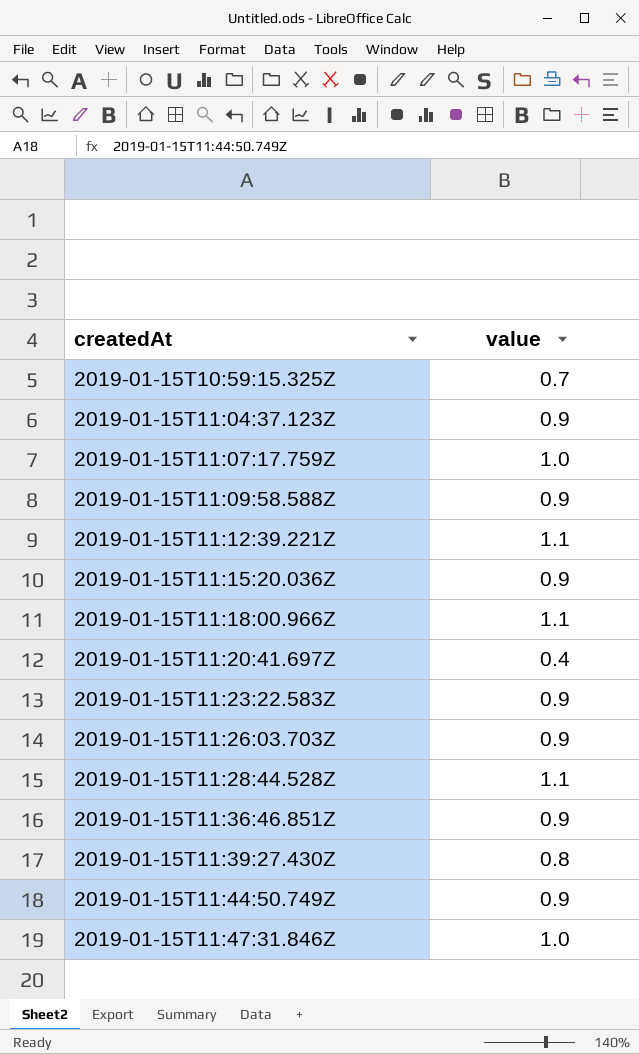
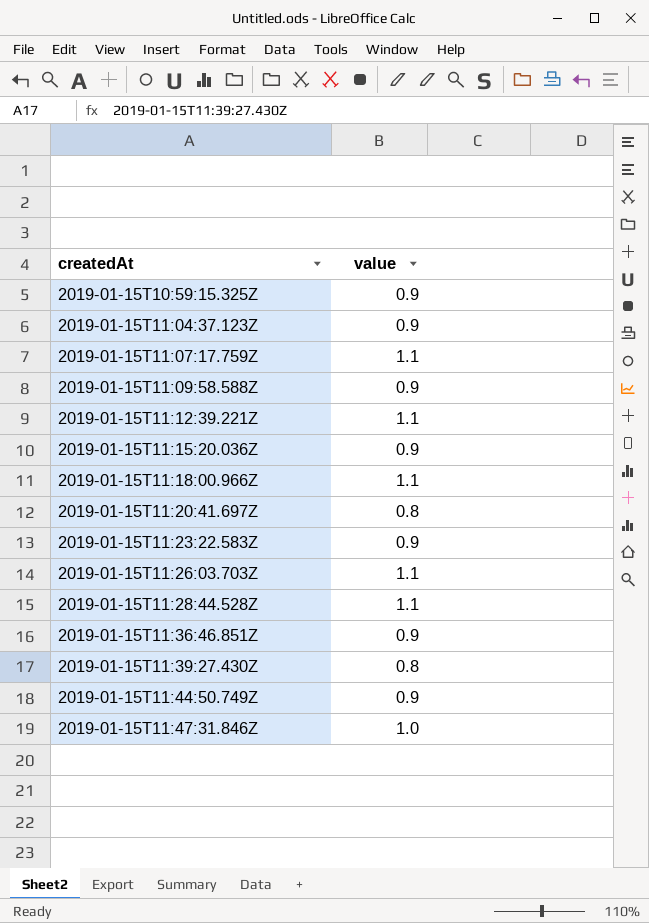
2019-01-15T10:59:15.325Z | value: 0.7 -> 0.9
2019-01-15T11:07:17.759Z | value: 1.0 -> 1.1
2019-01-15T11:20:41.697Z | value: 0.4 -> 0.8
2019-01-15T11:26:03.703Z | value: 0.9 -> 1.1

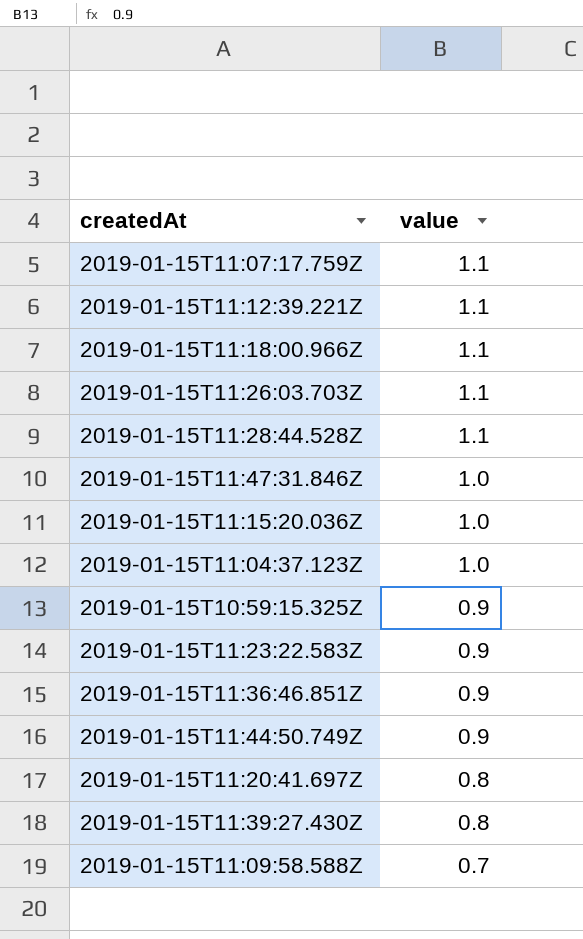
row order: createdAt ascending -> value descending
2019-01-15T11:15:20.036Z | value: 0.9 -> 1.0
2019-01-15T11:04:37.123Z | value: 0.9 -> 1.0
2019-01-15T11:09:58.588Z | value: 0.9 -> 0.7

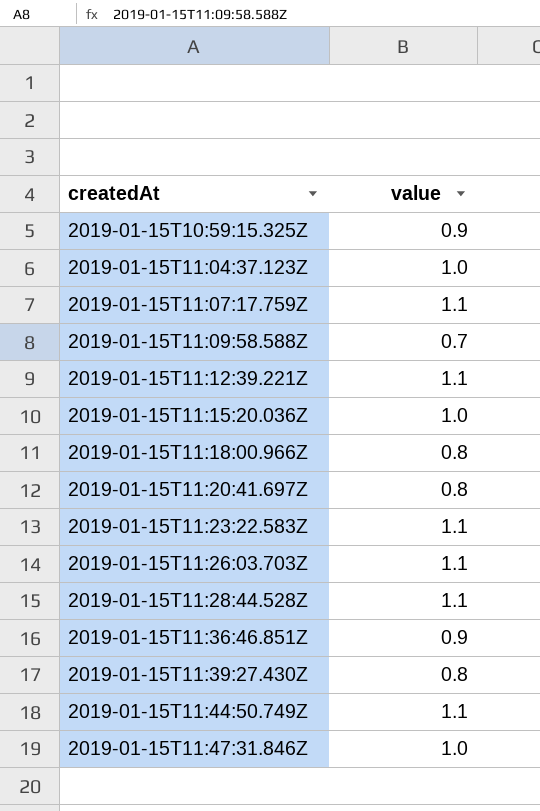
row order: value descending -> createdAt ascending
2019-01-15T11:18:00.966Z | value: 1.1 -> 0.8
2019-01-15T11:23:22.583Z | value: 0.9 -> 1.1
2019-01-15T11:44:50.749Z | value: 0.9 -> 1.1

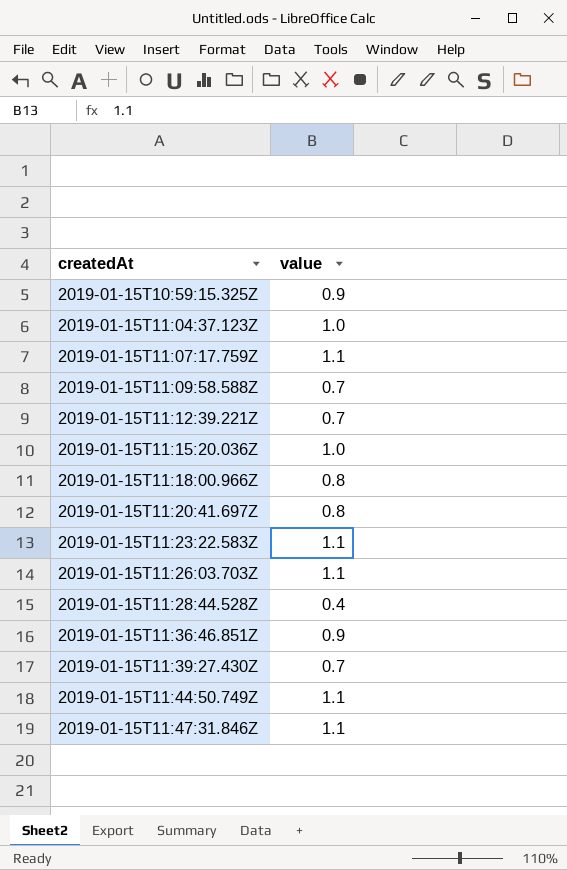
2019-01-15T11:12:39.221Z | value: 1.1 -> 0.7
2019-01-15T11:28:44.528Z | value: 1.1 -> 0.4
2019-01-15T11:39:27.430Z | value: 0.8 -> 0.7
2019-01-15T11:47:31.846Z | value: 1.0 -> 1.1

